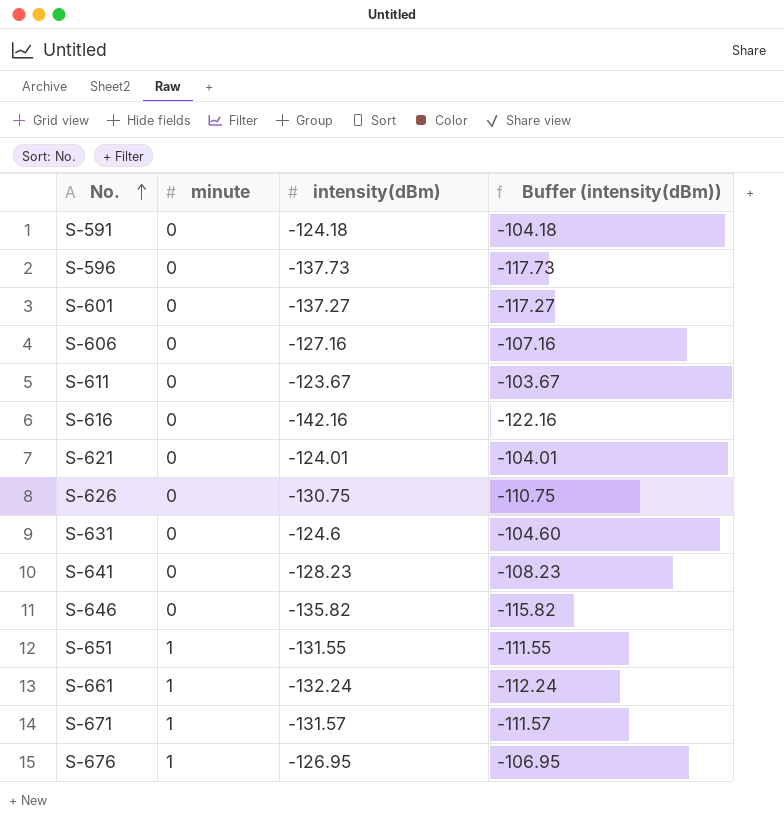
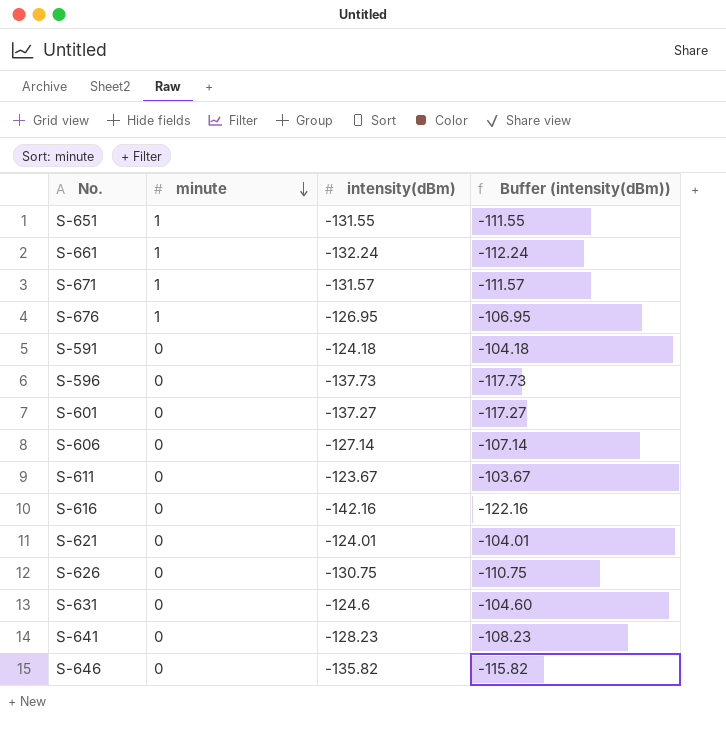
row order: No. ascending -> minute descending
S-606 | intensity(dBm): -127.16 -> -127.14
S-606 | Buffer (intensity(dBm)): -107.16 -> -107.14

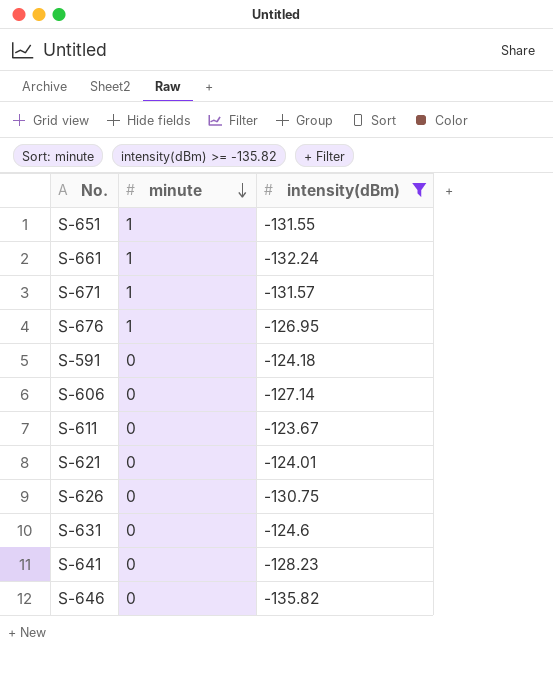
filter: none -> intensity(dBm) >= -135.82
column Buffer (intensity(dBm)) | formula: [intensity(dBm)] + 20 -> none

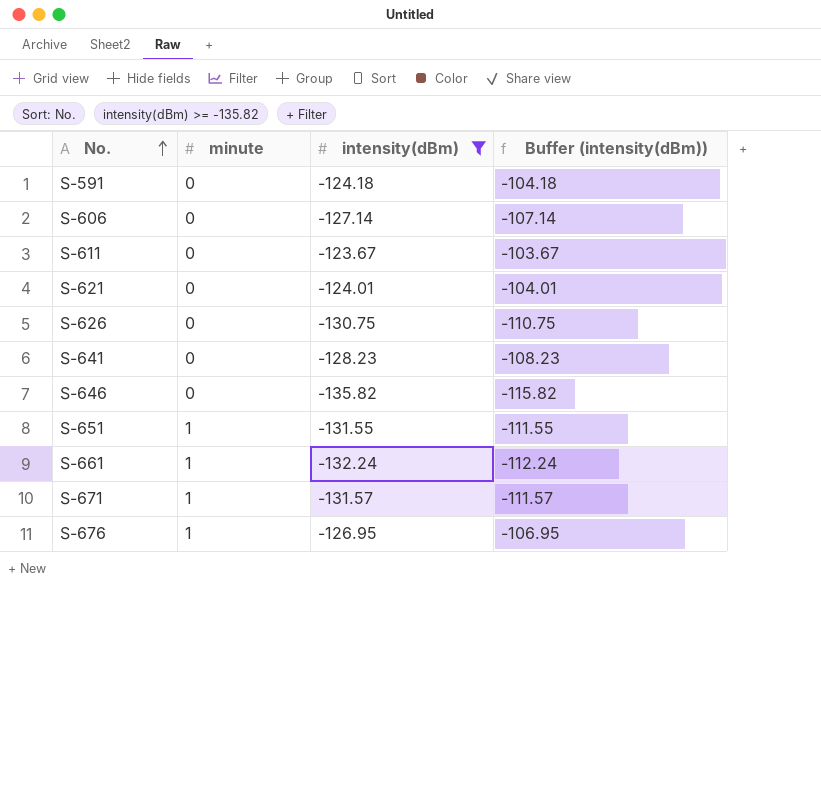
row order: minute descending -> No. ascending
column Buffer (intensity(dBm)) | formula: none -> [intensity(dBm)] + 20
row S-631: 0 | -124.6 -> none

